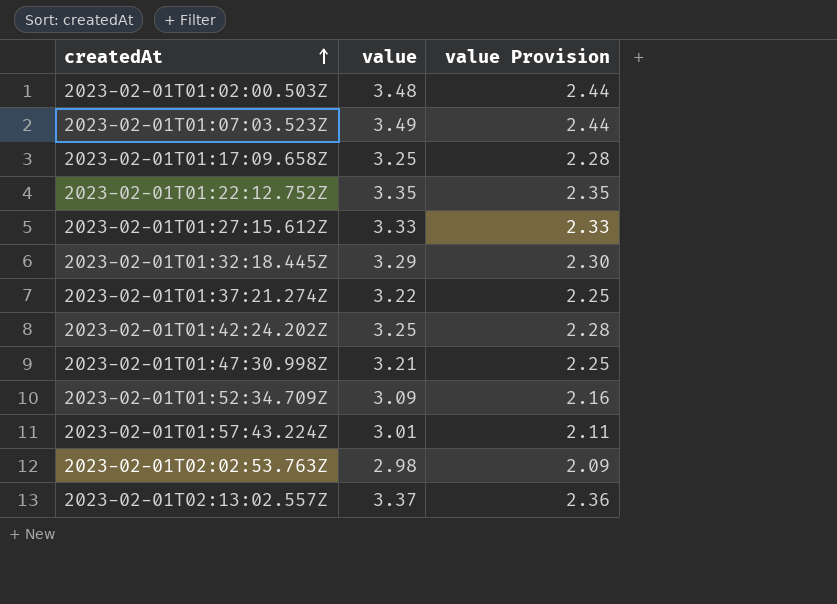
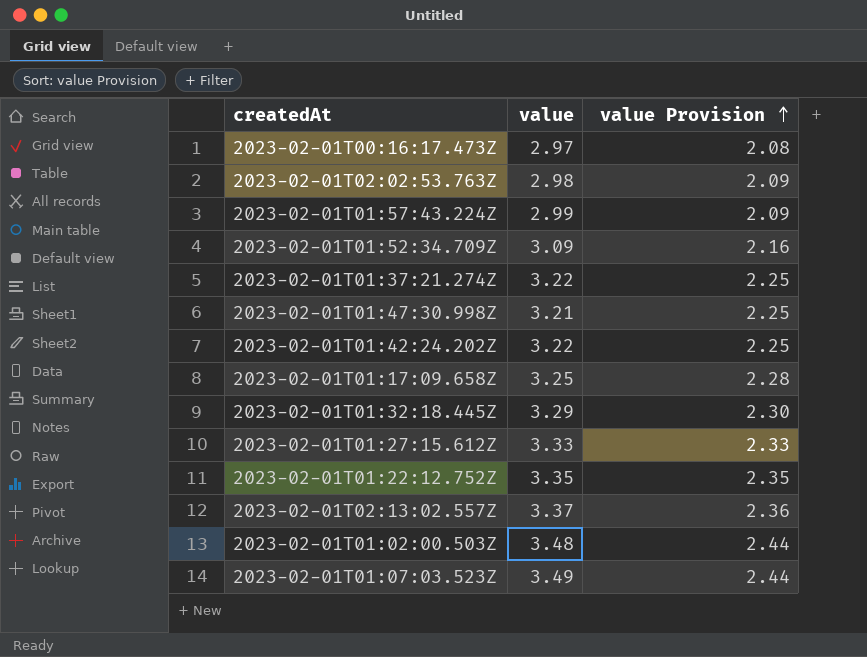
row order: createdAt ascending -> value Provision ascending
row 2023-02-01T00:16:17.473Z: none -> 2.97 | 2.08
2023-02-01T01:57:43.224Z | value: 3.01 -> 2.99
2023-02-01T01:57:43.224Z | value Provision: 2.11 -> 2.09
2023-02-01T01:42:24.202Z | value: 3.25 -> 3.22
2023-02-01T01:42:24.202Z | value Provision: 2.28 -> 2.25

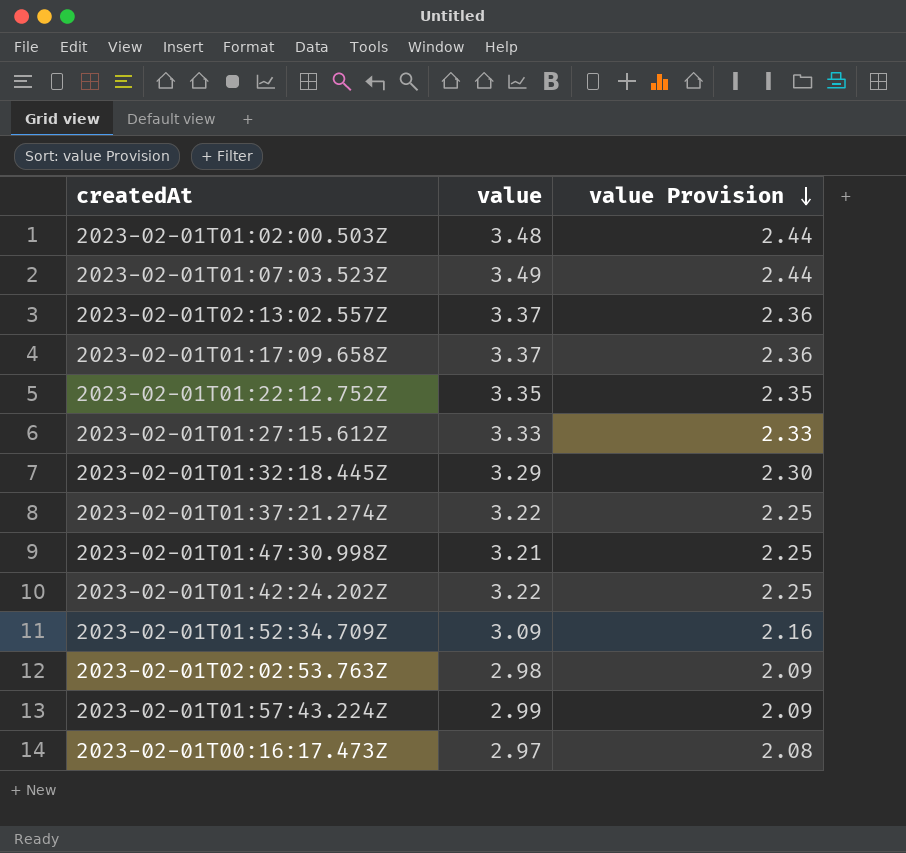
row order: value Provision ascending -> value Provision descending
2023-02-01T01:17:09.658Z | value: 3.25 -> 3.37
2023-02-01T01:17:09.658Z | value Provision: 2.28 -> 2.36

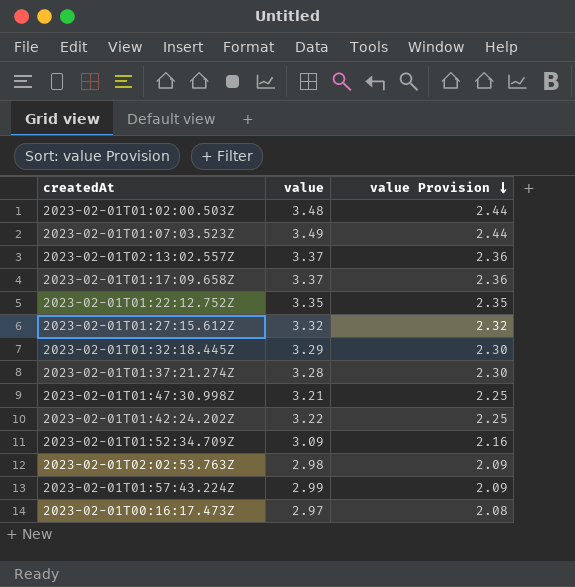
2023-02-01T01:27:15.612Z | value: 3.33 -> 3.32
2023-02-01T01:27:15.612Z | value Provision: 2.33 -> 2.32
2023-02-01T01:37:21.274Z | value: 3.22 -> 3.28
2023-02-01T01:37:21.274Z | value Provision: 2.25 -> 2.30

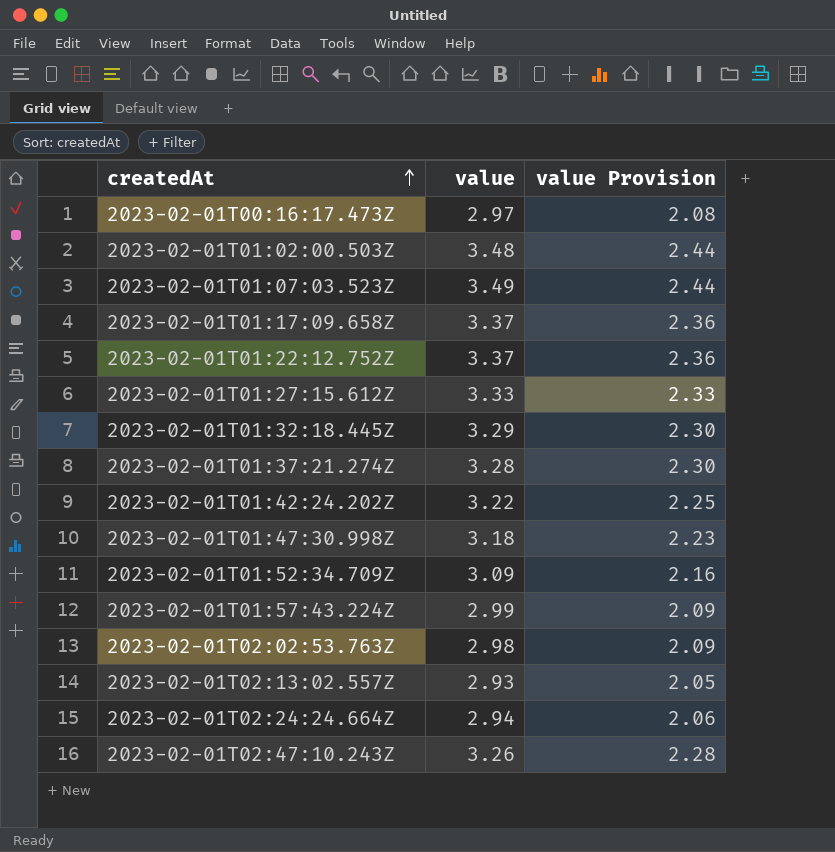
row order: value Provision descending -> createdAt ascending
2023-02-01T01:22:12.752Z | value: 3.35 -> 3.37
2023-02-01T01:22:12.752Z | value Provision: 2.35 -> 2.36
2023-02-01T01:27:15.612Z | value: 3.32 -> 3.33
2023-02-01T01:27:15.612Z | value Provision: 2.32 -> 2.33
2023-02-01T01:47:30.998Z | value: 3.21 -> 3.18
2023-02-01T01:47:30.998Z | value Provision: 2.25 -> 2.23
2023-02-01T02:13:02.557Z | value: 3.37 -> 2.93
2023-02-01T02:13:02.557Z | value Provision: 2.36 -> 2.05
row 2023-02-01T02:24:24.664Z: none -> 2.94 | 2.06
row 2023-02-01T02:47:10.243Z: none -> 3.26 | 2.28

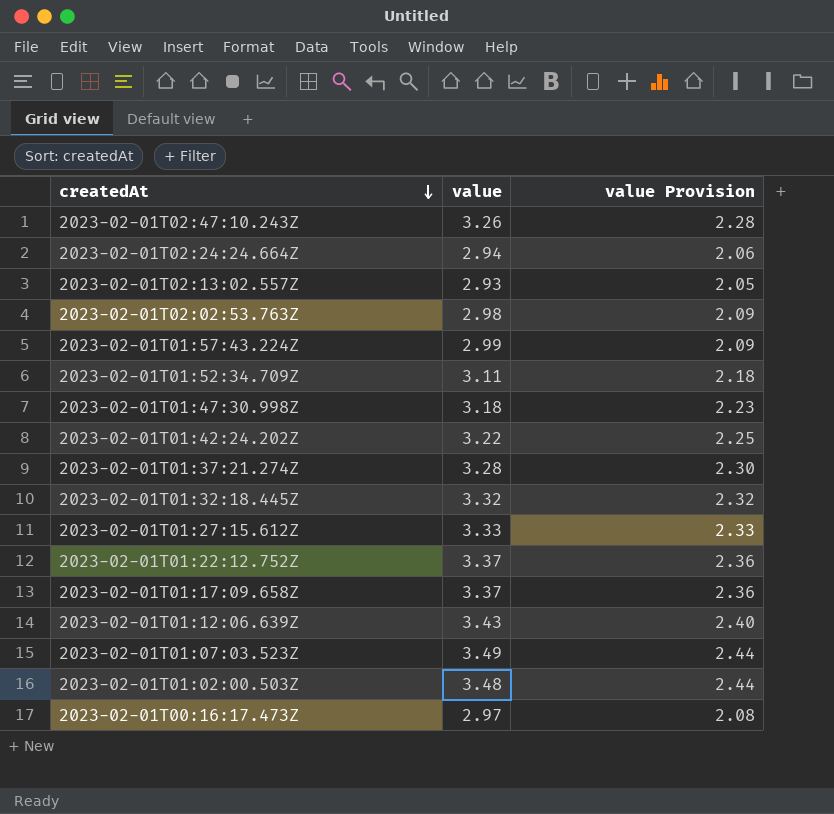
row order: createdAt ascending -> createdAt descending
2023-02-01T01:52:34.709Z | value: 3.09 -> 3.11
2023-02-01T01:52:34.709Z | value Provision: 2.16 -> 2.18
2023-02-01T01:32:18.445Z | value: 3.29 -> 3.32
2023-02-01T01:32:18.445Z | value Provision: 2.30 -> 2.32
row 2023-02-01T01:12:06.639Z: none -> 3.43 | 2.40

